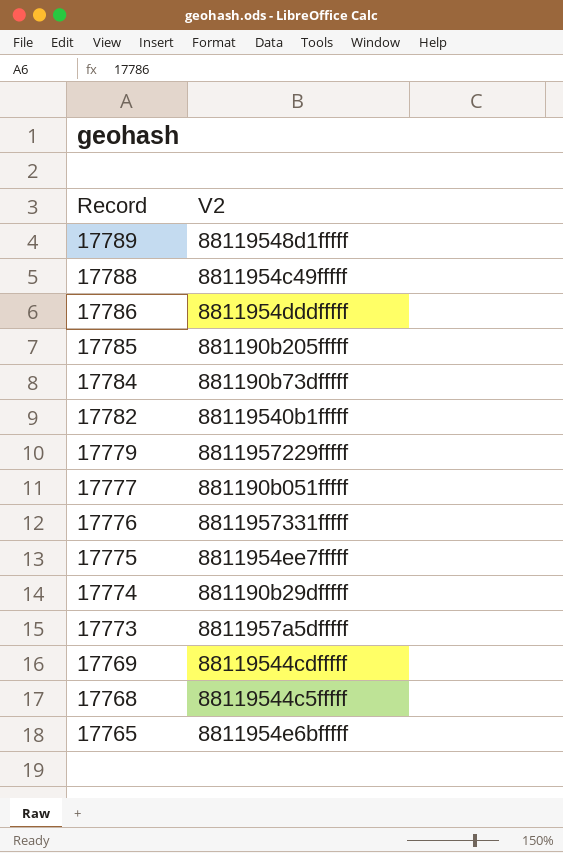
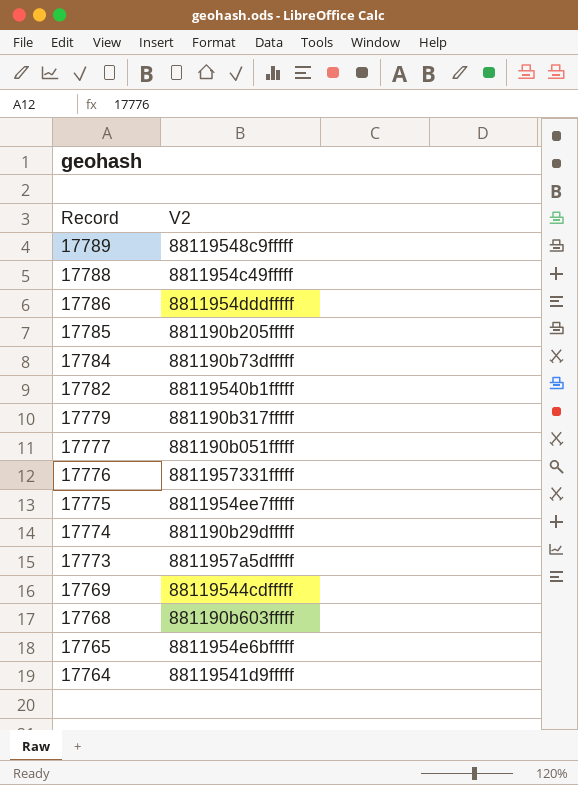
17789 | V2: 88119548d1fffff -> 88119548c9fffff
17779 | V2: 8811957229fffff -> 881190b317fffff
17768 | V2: 88119544c5fffff -> 881190b603fffff
row 17764: none -> 88119541d9fffff

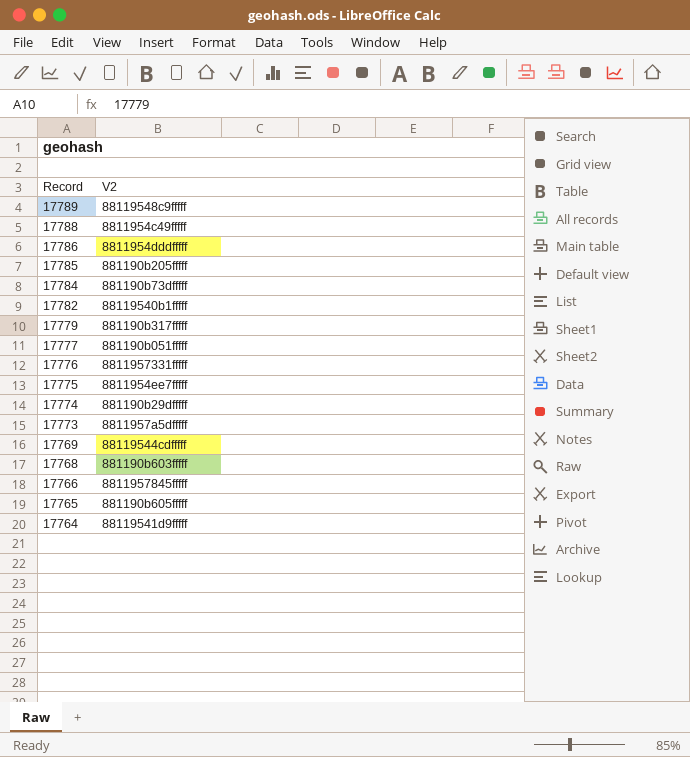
row 17766: none -> 8811957845fffff
17765 | V2: 8811954e6bfffff -> 881190b605fffff

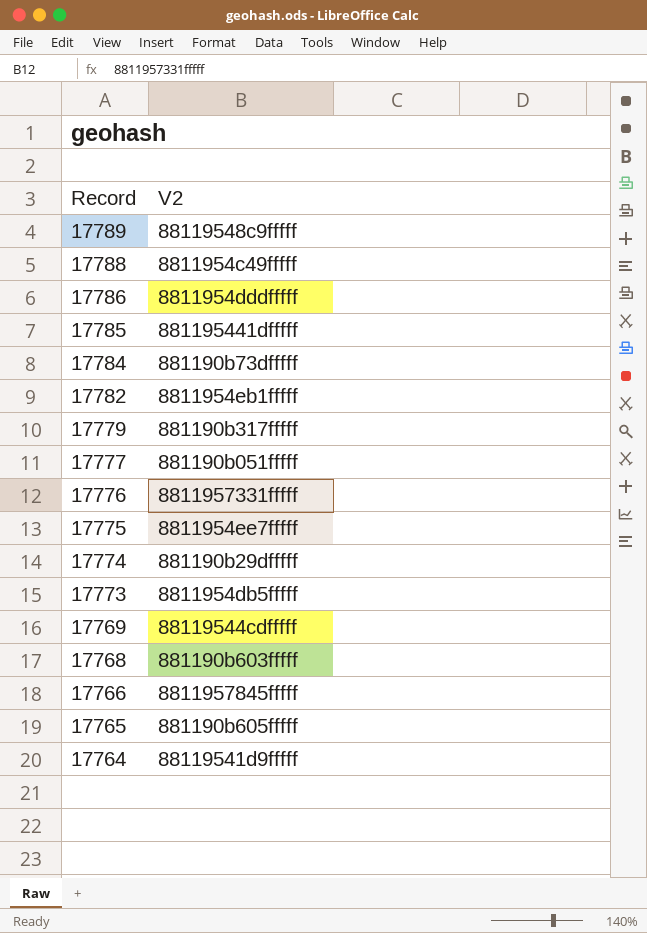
17785 | V2: 881190b205fffff -> 881195441dfffff
17782 | V2: 88119540b1fffff -> 8811954eb1fffff
17773 | V2: 8811957a5dfffff -> 8811954db5fffff

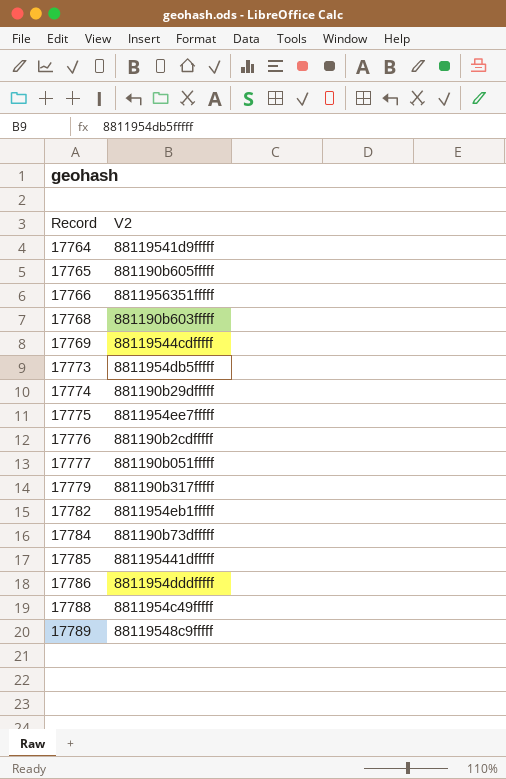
row order: Record descending -> Record ascending
17766 | V2: 8811957845fffff -> 8811956351fffff
17776 | V2: 8811957331fffff -> 881190b2cdfffff

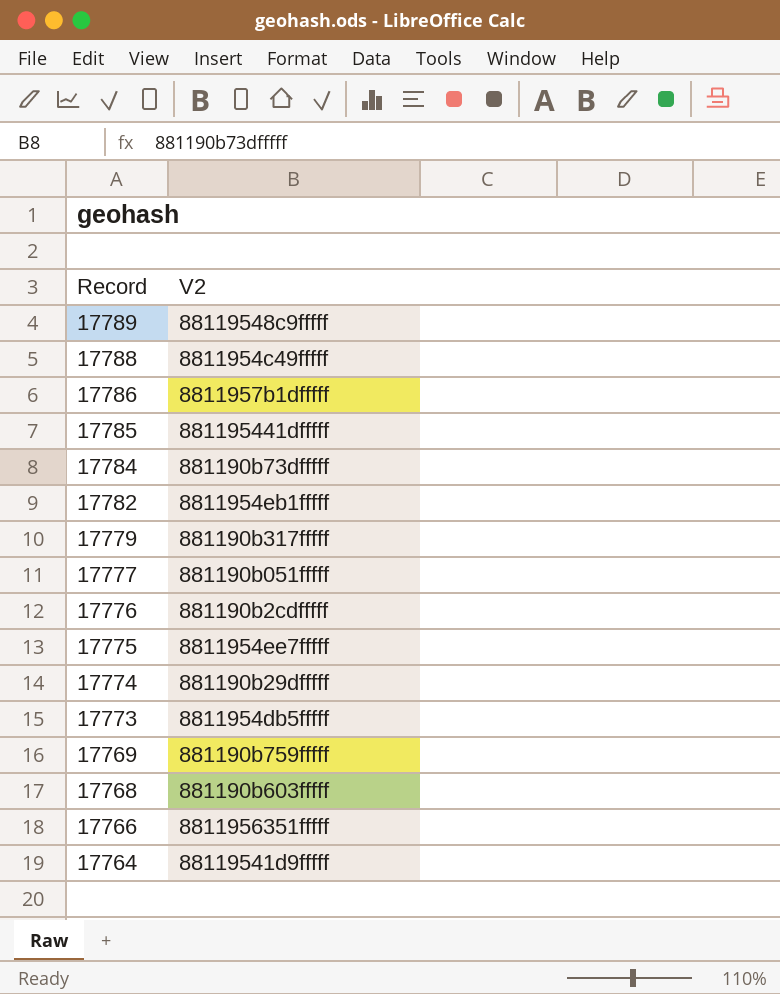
row order: Record ascending -> Record descending
row 17765: 881190b605fffff -> none
17786 | V2: 8811954dddfffff -> 8811957b1dfffff
17769 | V2: 88119544cdfffff -> 881190b759fffff

